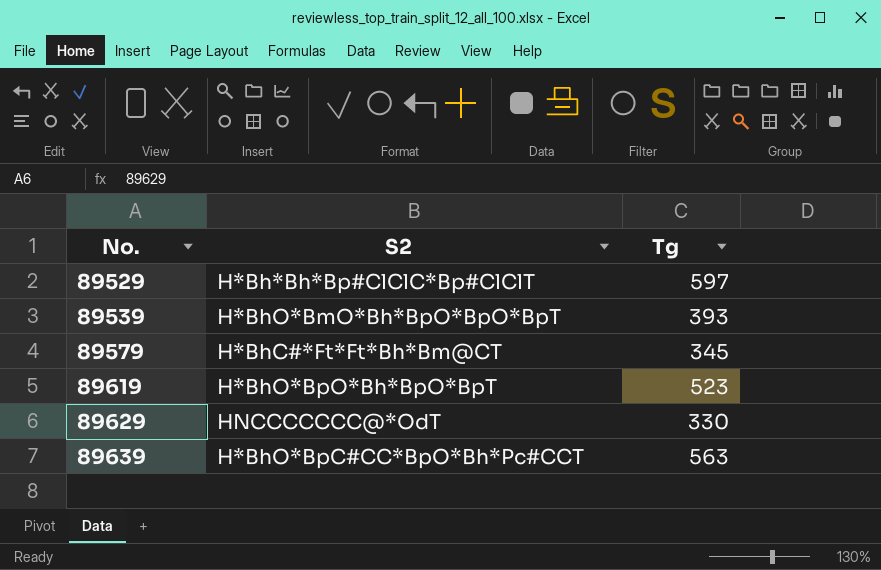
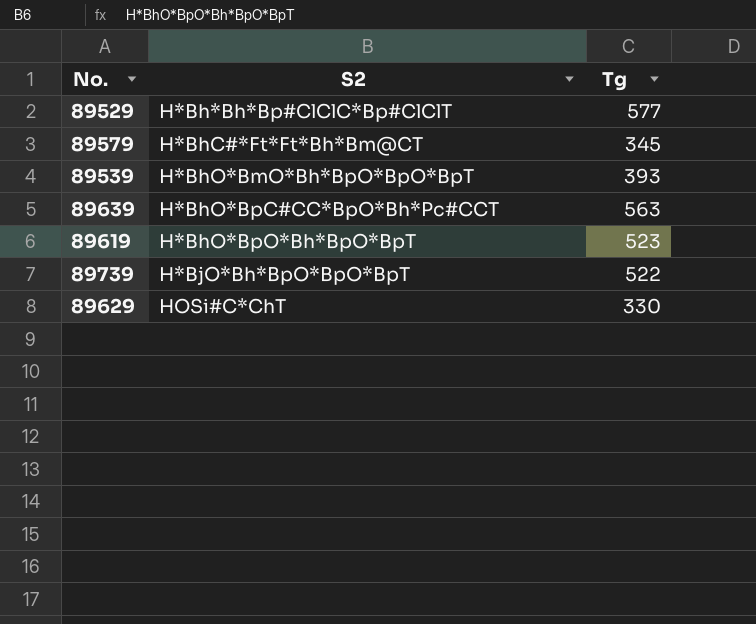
row order: No. ascending -> S2 ascending
89529 | Tg: 597 -> 577
row 89739: none -> H*BjO*Bh*BpO*BpO*BpT | 522
89629 | S2: HNCCCCCCC@*OdT -> HOSi#C*ChT

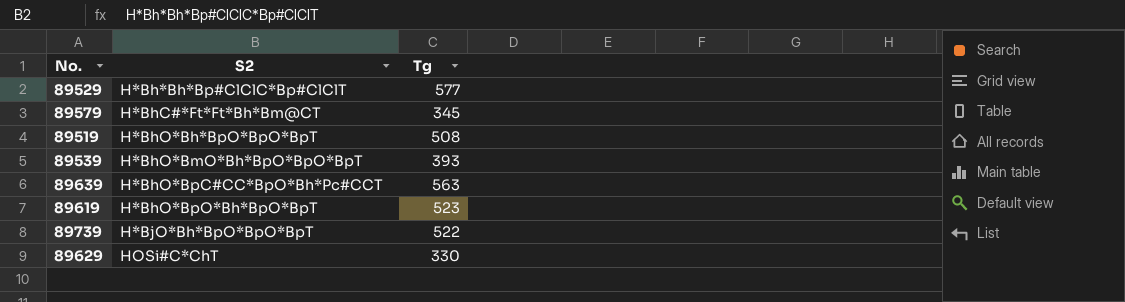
row 89519: none -> H*BhO*Bh*BpO*BpO*BpT | 508

